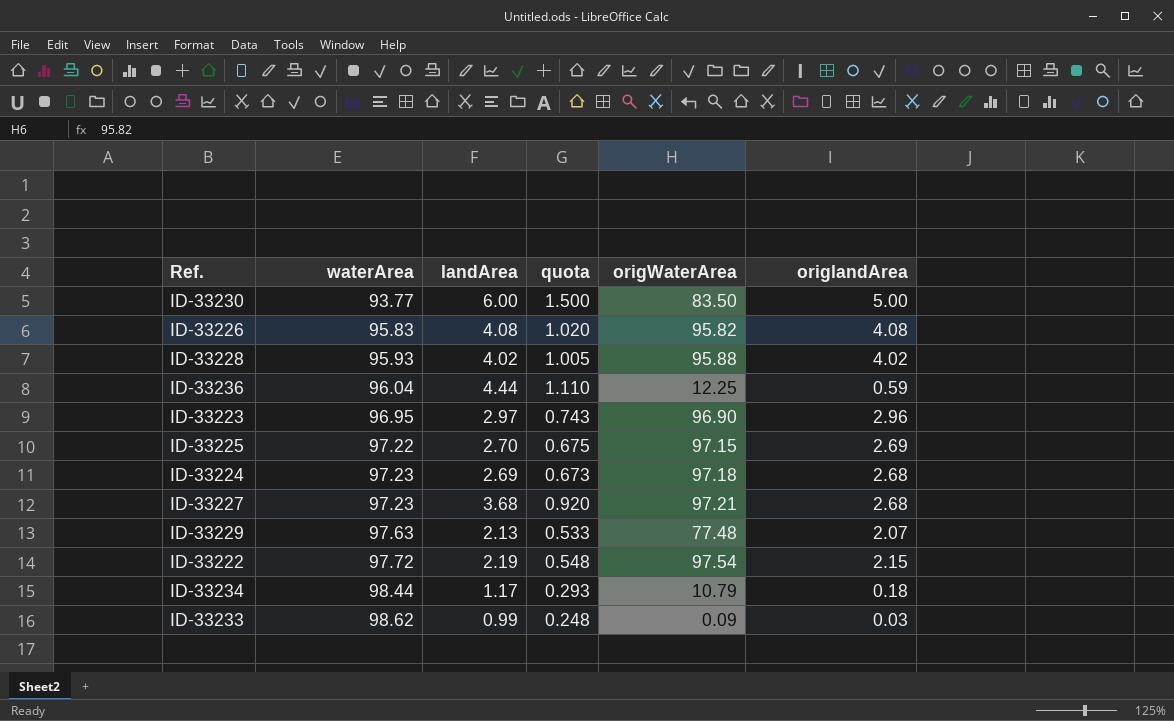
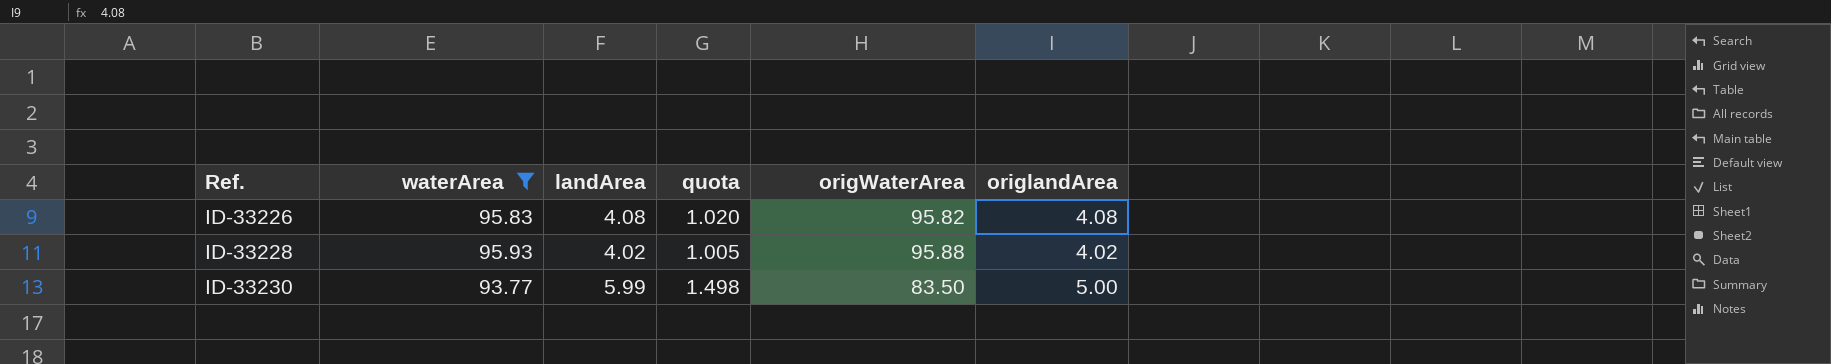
filter: none -> waterArea <= 95.93
row order: waterArea ascending -> Ref. ascending
ID-33230 | landArea: 6.00 -> 5.99
ID-33230 | quota: 1.500 -> 1.498

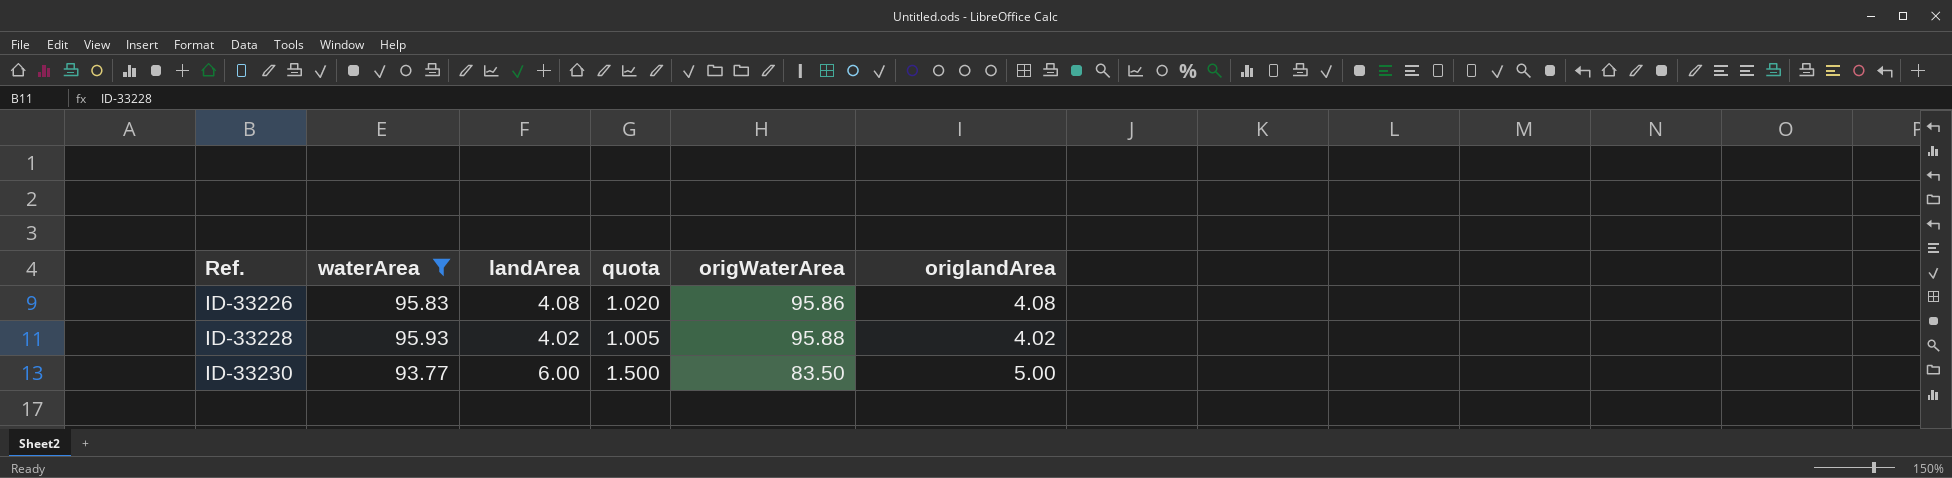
ID-33226 | origWaterArea: 95.82 -> 95.86
ID-33230 | landArea: 5.99 -> 6.00
ID-33230 | quota: 1.498 -> 1.500

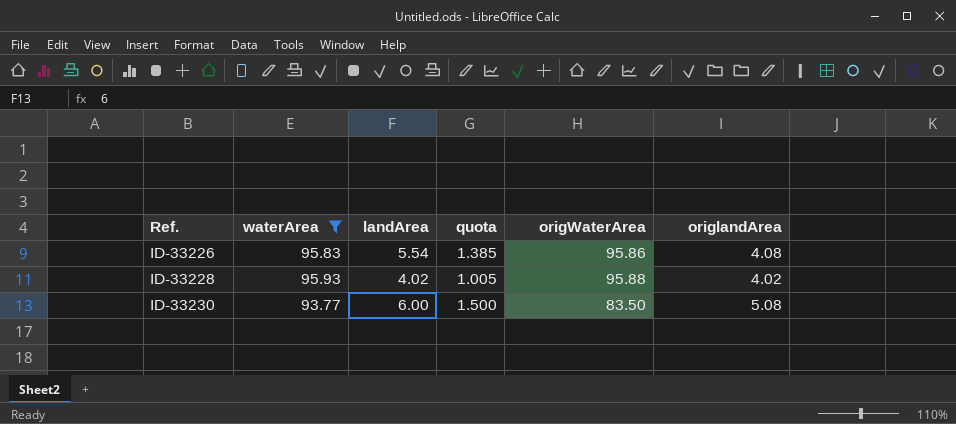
ID-33226 | landArea: 4.08 -> 5.54
ID-33226 | quota: 1.020 -> 1.385
ID-33230 | origlandArea: 5.00 -> 5.08

